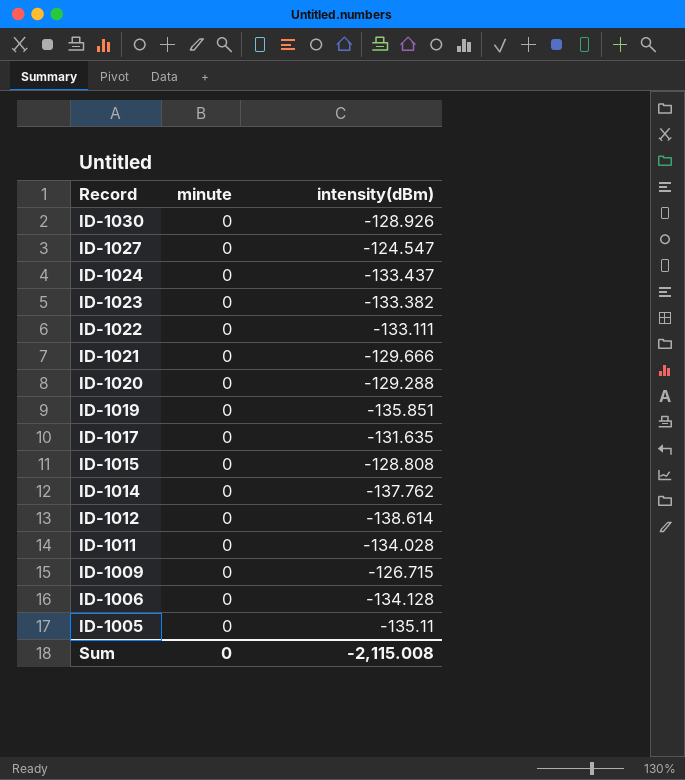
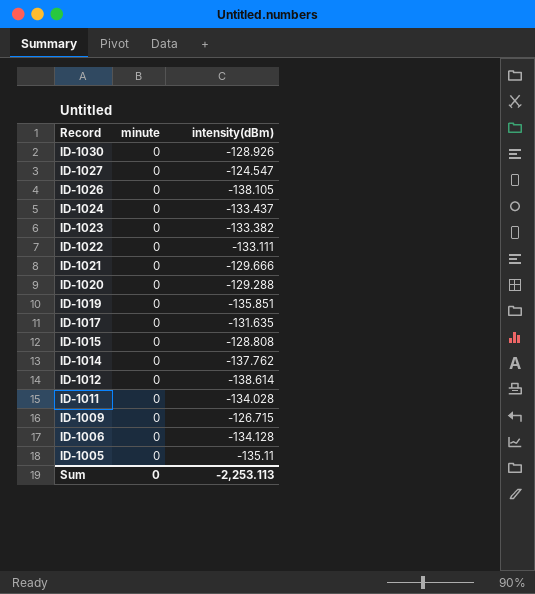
row ID-1026: none -> 0 | -138.105
Sum | intensity(dBm): -2,115.008 -> -2,253.113

